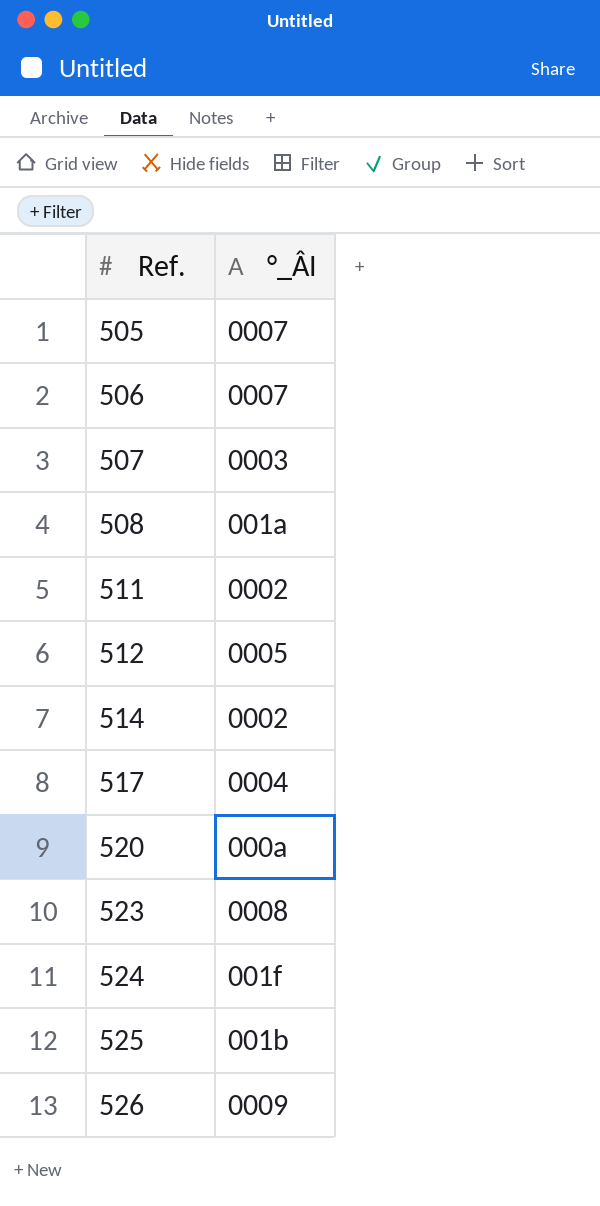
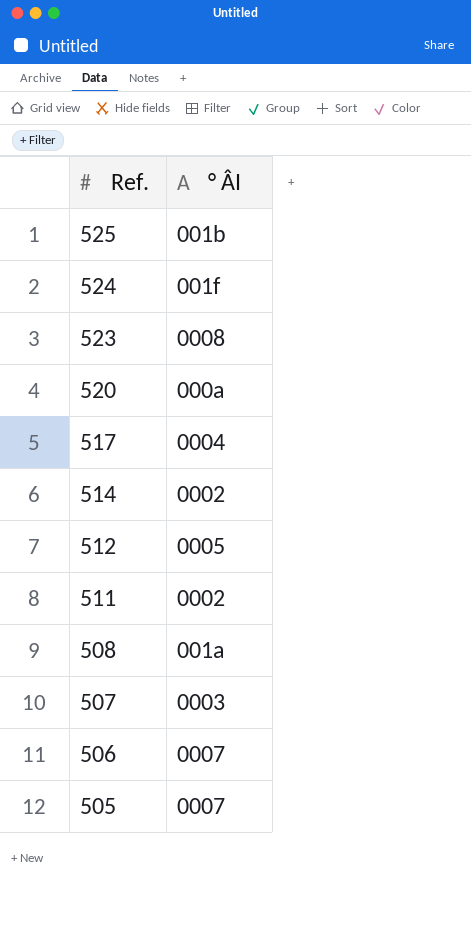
row order: Ref. ascending -> Ref. descending
column name: °_ÂI -> ° ÂI
row 526: 0009 -> none

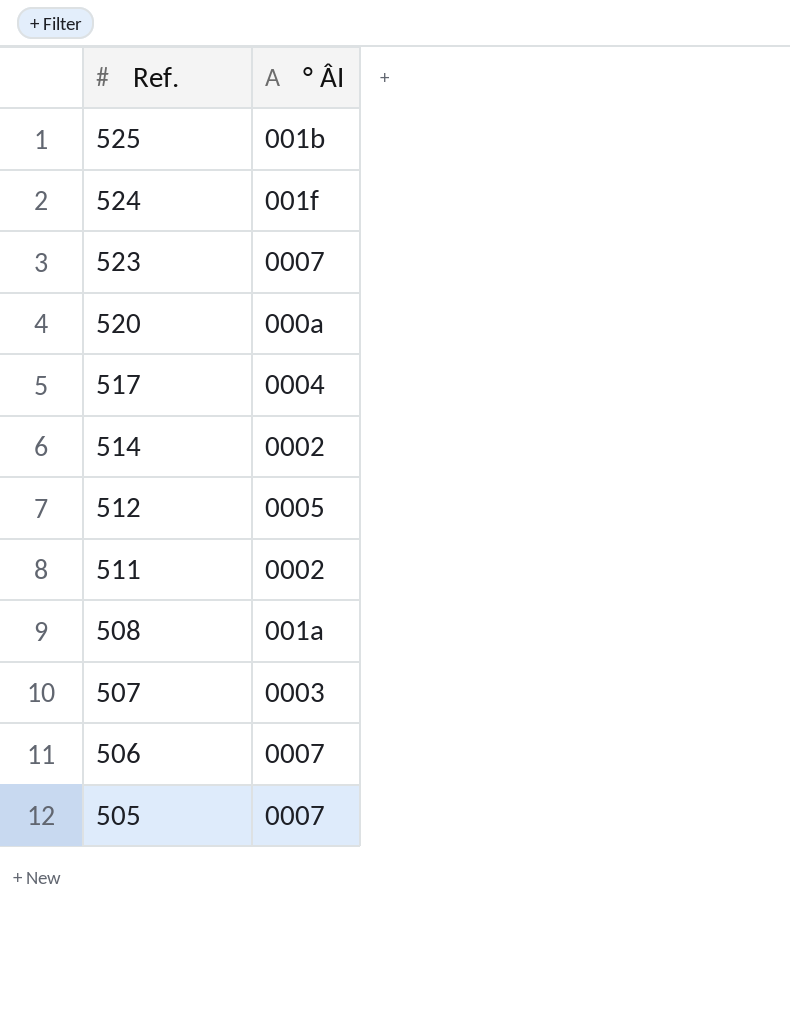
523 | ° ÂI: 0008 -> 0007

